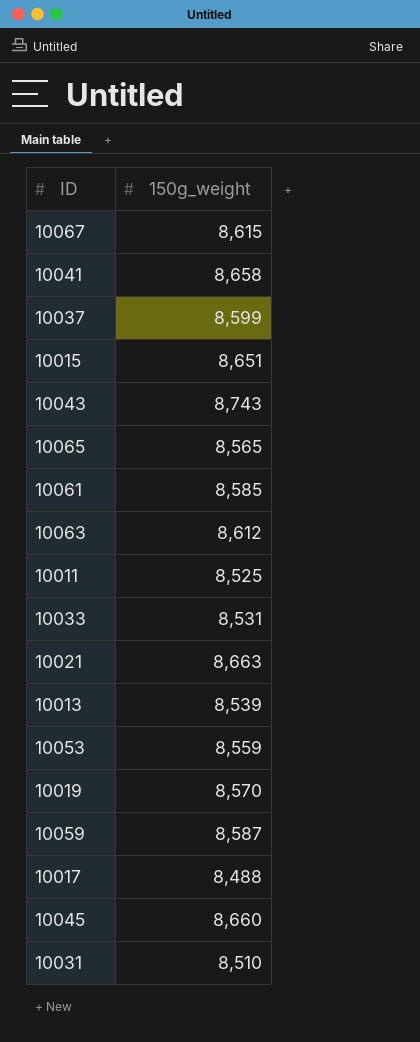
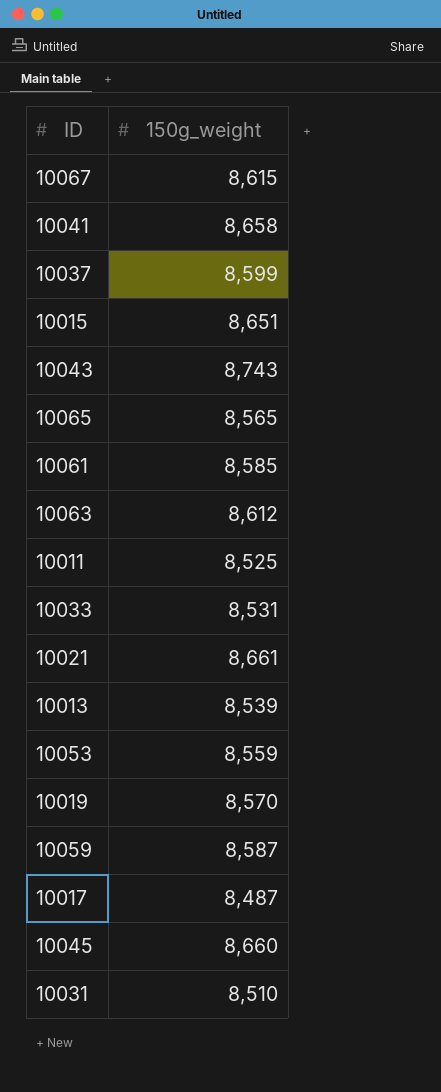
10021 | 150g_weight: 8,663 -> 8,661
10017 | 150g_weight: 8,488 -> 8,487

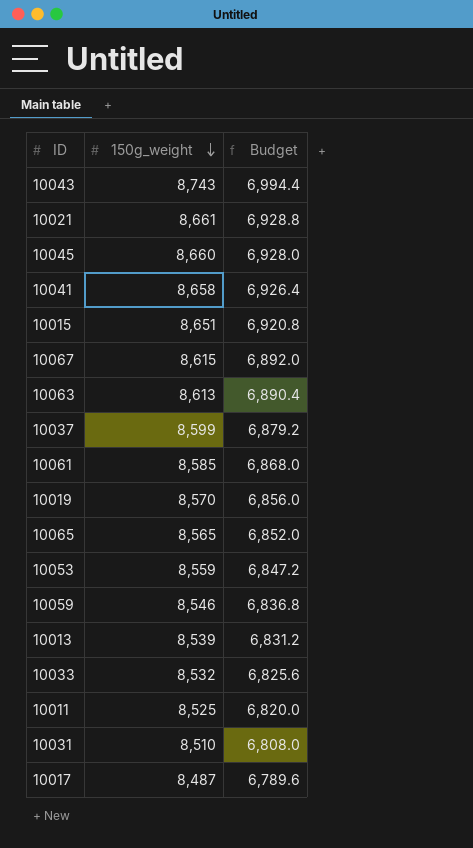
row order: none -> 150g_weight descending
column Budget | formula: none -> [150g_weight] * 0.8
10063 | 150g_weight: 8,612 -> 8,613
10059 | 150g_weight: 8,587 -> 8,546
10033 | 150g_weight: 8,531 -> 8,532

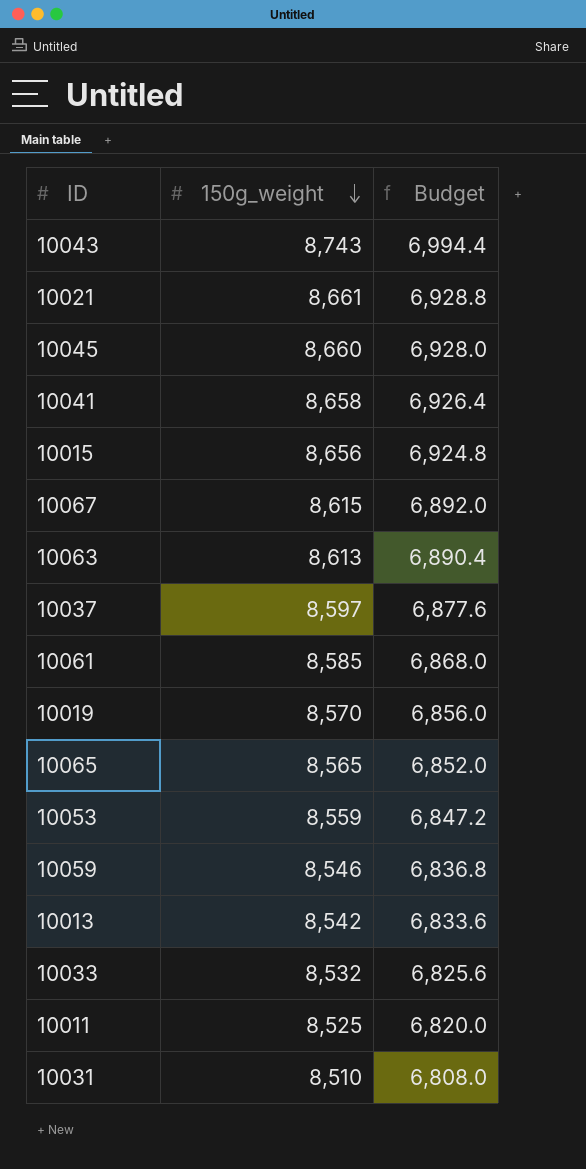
row 10017: 8,487 | 6,789.6 -> none
10015 | 150g_weight: 8,651 -> 8,656
10015 | Budget: 6,920.8 -> 6,924.8
10037 | 150g_weight: 8,599 -> 8,597
10037 | Budget: 6,879.2 -> 6,877.6
10013 | 150g_weight: 8,539 -> 8,542
10013 | Budget: 6,831.2 -> 6,833.6

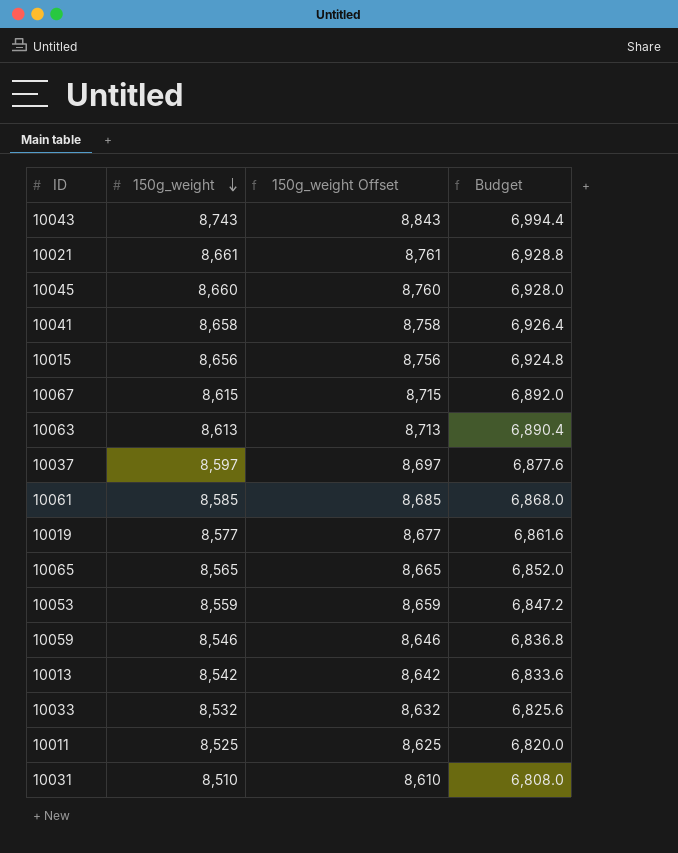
column 150g_weight Offset | formula: none -> [150g_weight] + 100
10019 | 150g_weight: 8,570 -> 8,577
10019 | Budget: 6,856.0 -> 6,861.6

